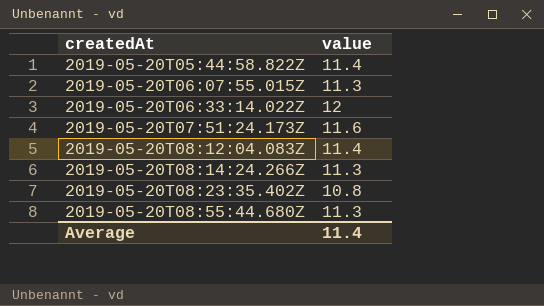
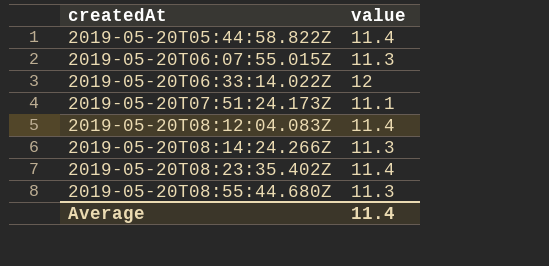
2019-05-20T07:51:24.173Z | value: 11.6 -> 11.1
2019-05-20T08:23:35.402Z | value: 10.8 -> 11.4

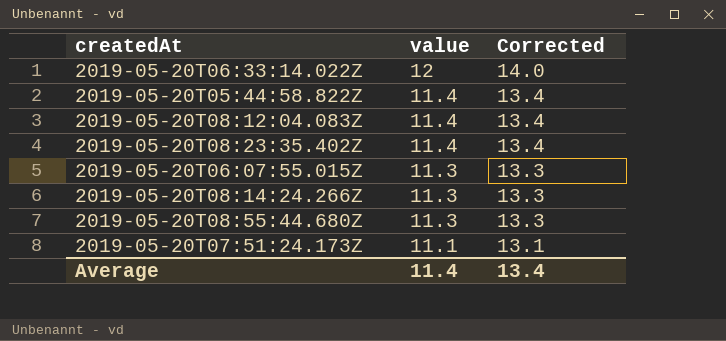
row order: createdAt ascending -> value descending
column Corrected | formula: none -> [value] + 2

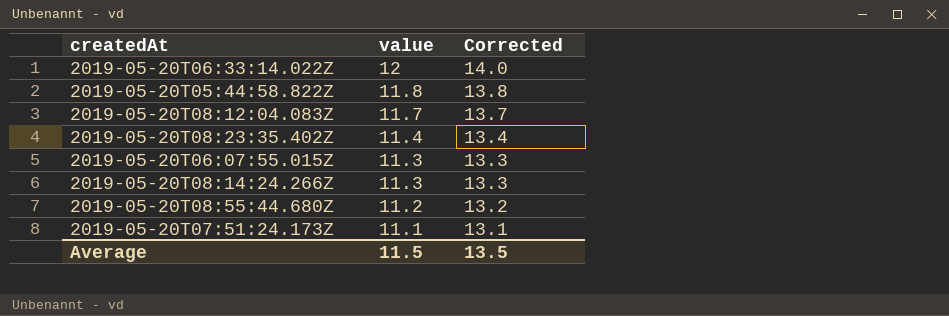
2019-05-20T05:44:58.822Z | value: 11.4 -> 11.8
2019-05-20T05:44:58.822Z | Corrected: 13.4 -> 13.8
2019-05-20T08:12:04.083Z | value: 11.4 -> 11.7
2019-05-20T08:12:04.083Z | Corrected: 13.4 -> 13.7
2019-05-20T08:55:44.680Z | value: 11.3 -> 11.2
2019-05-20T08:55:44.680Z | Corrected: 13.3 -> 13.2
Average | value: 11.4 -> 11.5
Average | Corrected: 13.4 -> 13.5

